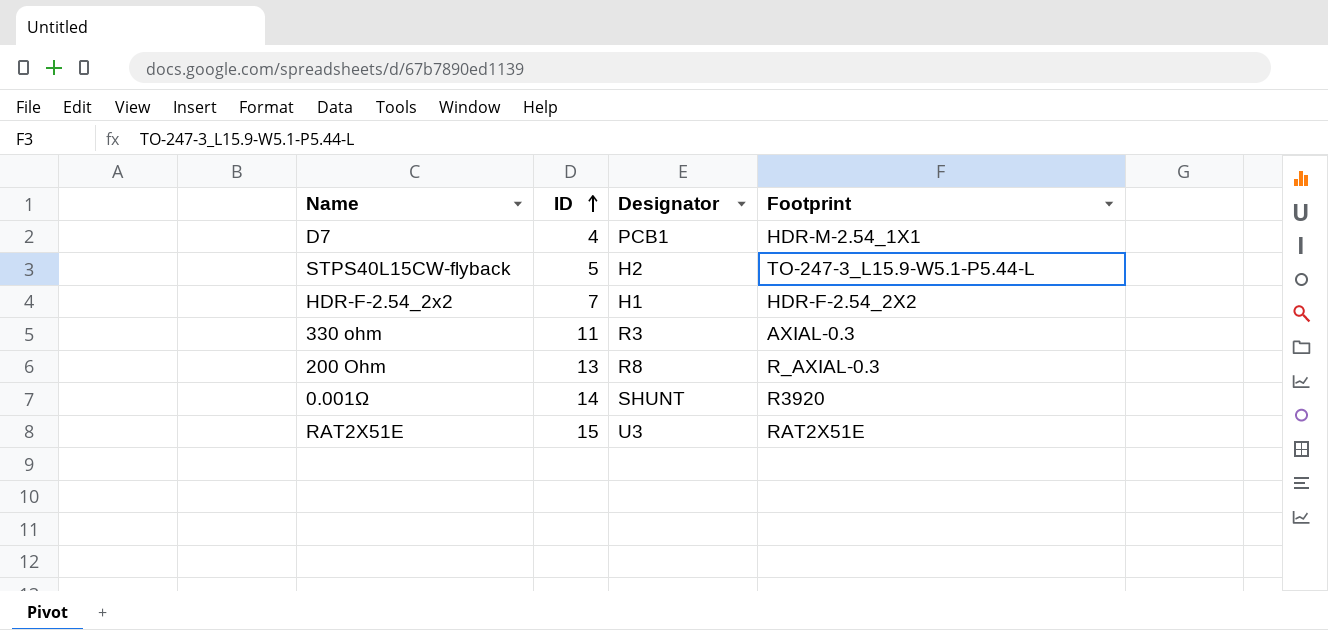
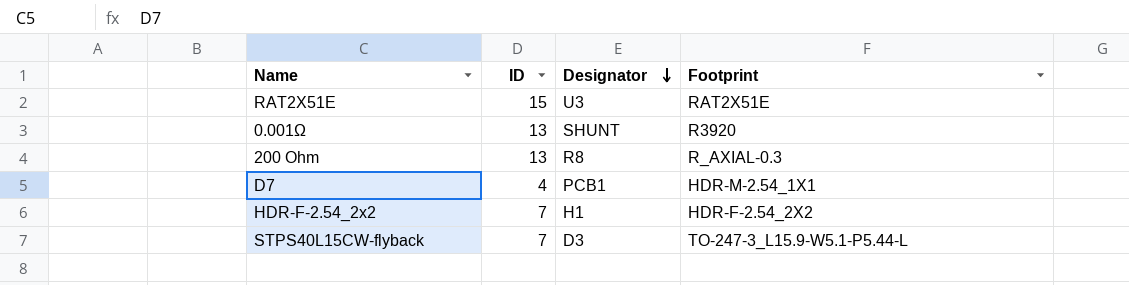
row order: ID ascending -> Designator descending
row 330 ohm: 11 | R3 | AXIAL-0.3 -> none
0.001Ω | ID: 14 -> 13
STPS40L15CW-flyback | ID: 5 -> 7
STPS40L15CW-flyback | Designator: H2 -> D3

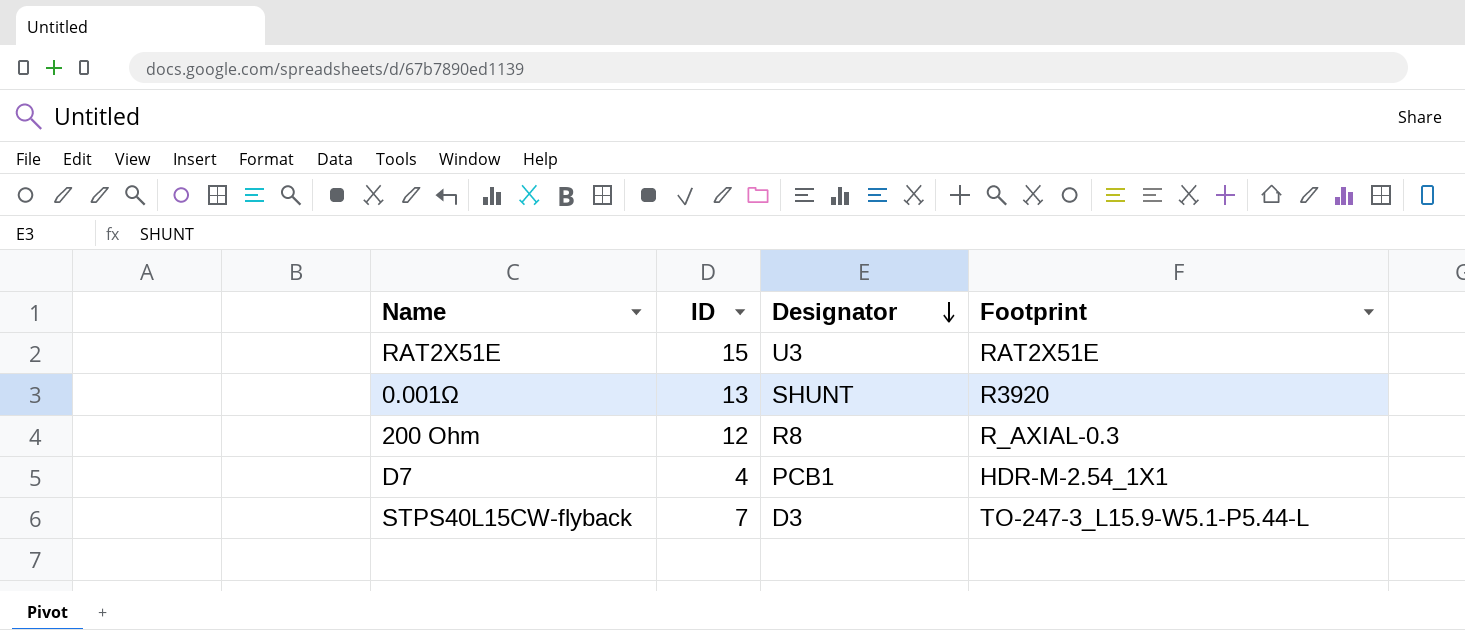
row HDR-F-2.54_2x2: 7 | H1 | HDR-F-2.54_2X2 -> none
200 Ohm | ID: 13 -> 12

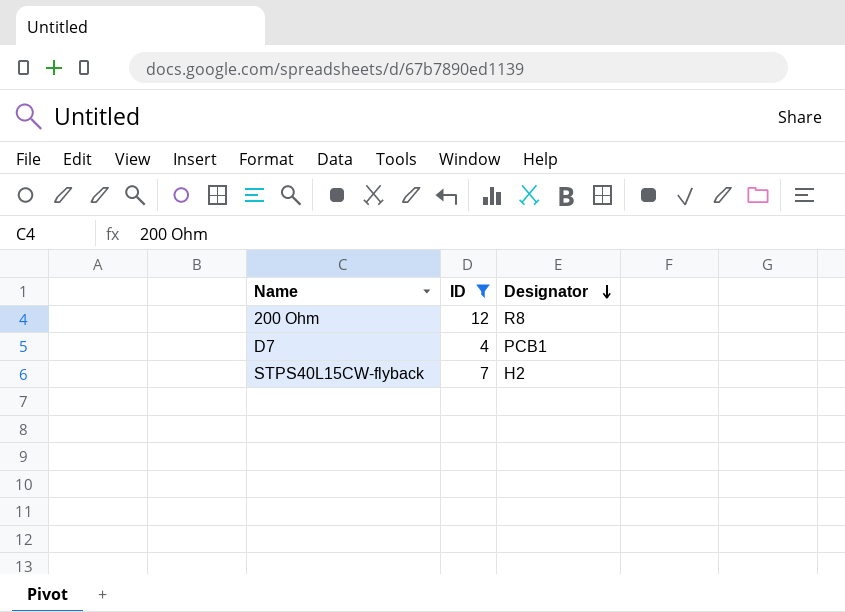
filter: none -> ID <= 12
column Footprint | position: 4 -> none
STPS40L15CW-flyback | Designator: D3 -> H2

